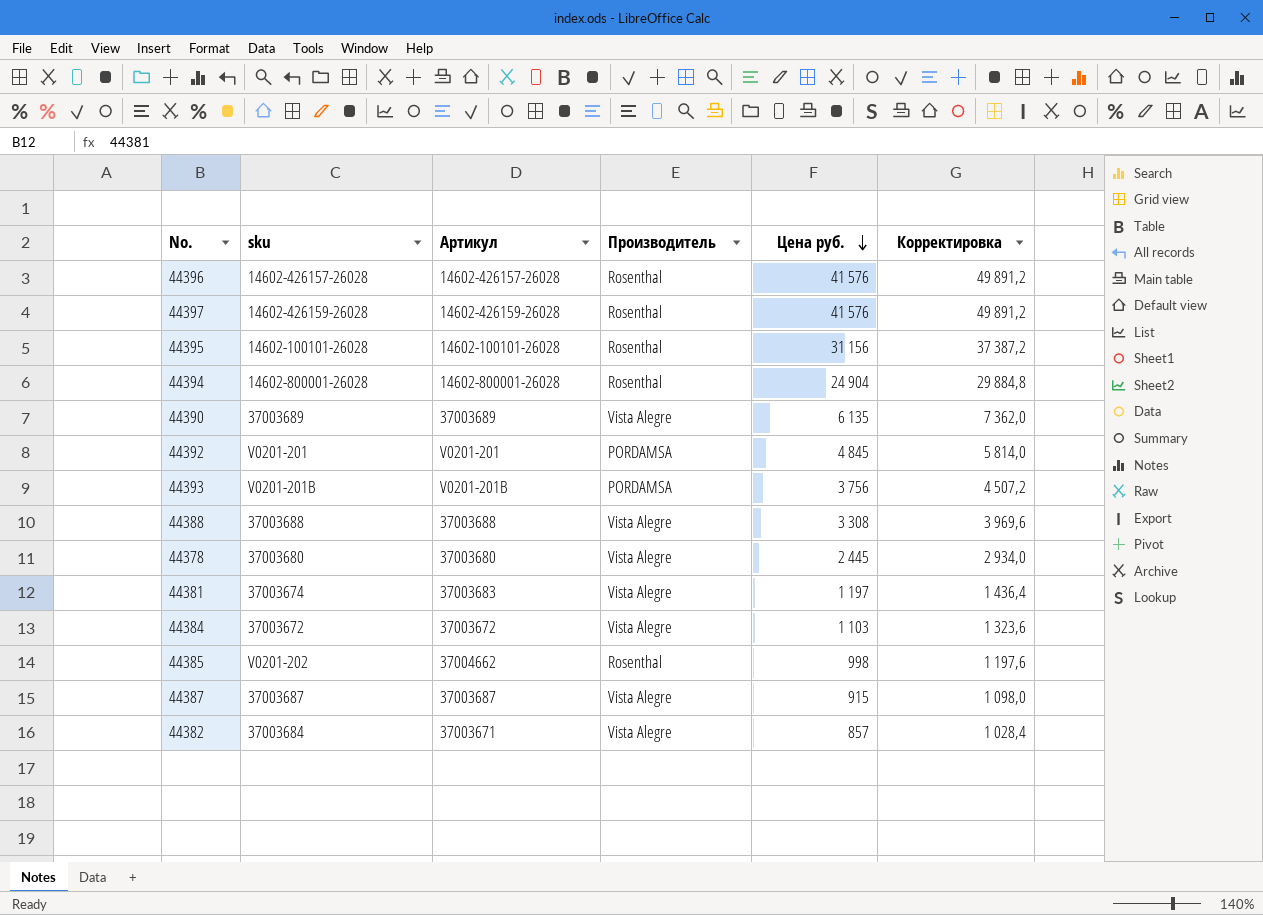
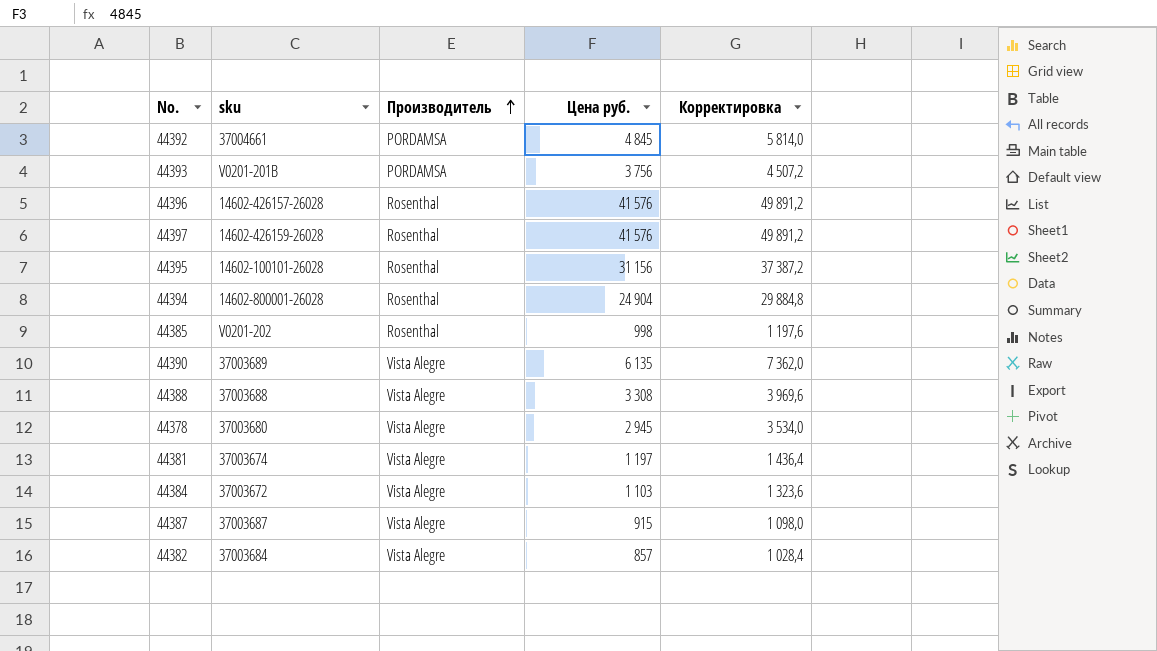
row order: Цена руб. descending -> Производитель ascending
column Артикул | position: 3 -> none
44392 | sku: V0201-201 -> 37004661
44378 | Цена руб.: 2 445 -> 2 945
44378 | Корректировка: 2 934,0 -> 3 534,0

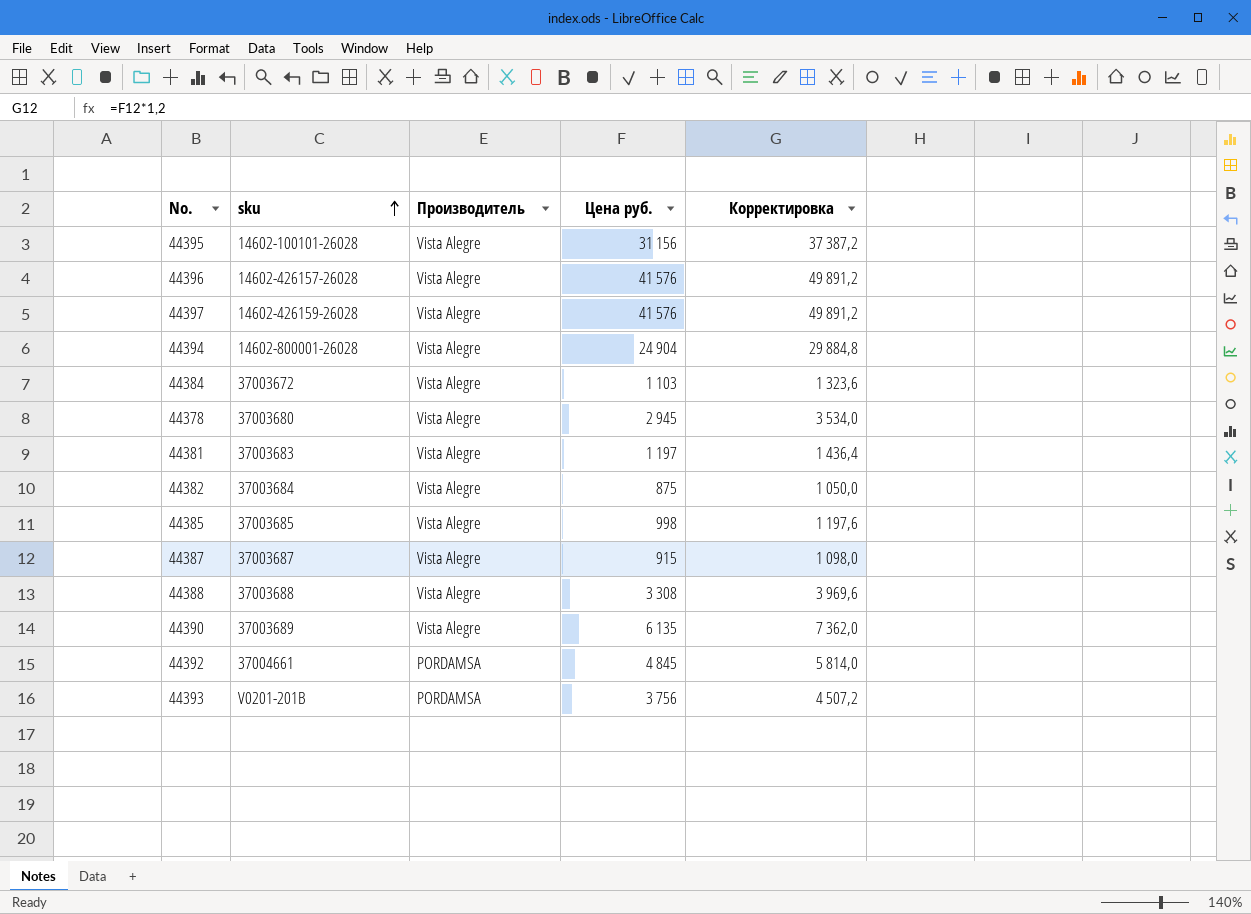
row order: Производитель ascending -> sku ascending
44395 | Производитель: Rosenthal -> Vista Alegre
44396 | Производитель: Rosenthal -> Vista Alegre
44397 | Производитель: Rosenthal -> Vista Alegre
44394 | Производитель: Rosenthal -> Vista Alegre
44381 | sku: 37003674 -> 37003683
44382 | Цена руб.: 857 -> 875
44382 | Корректировка: 1 028,4 -> 1 050,0
44385 | sku: V0201-202 -> 37003685
44385 | Производитель: Rosenthal -> Vista Alegre

